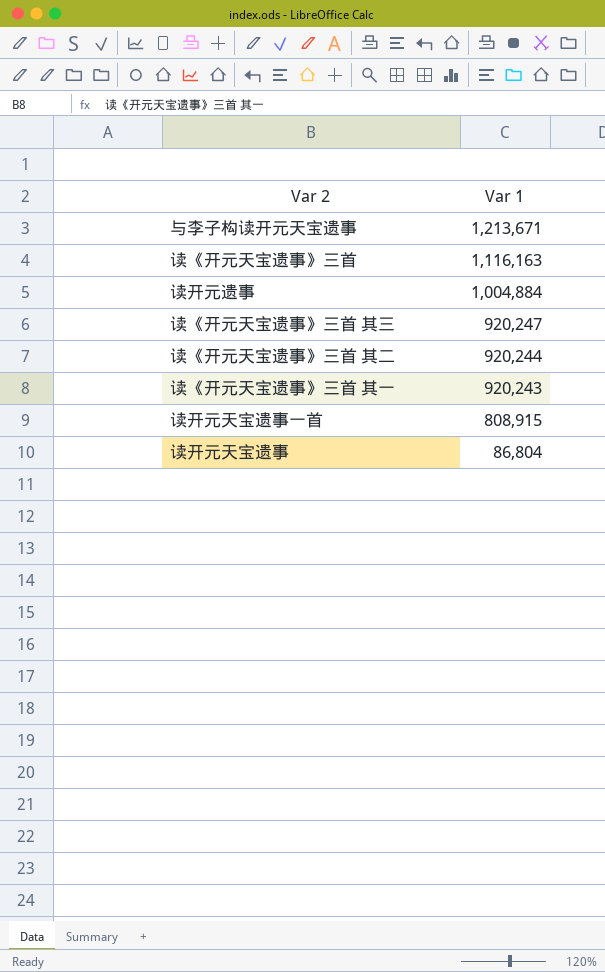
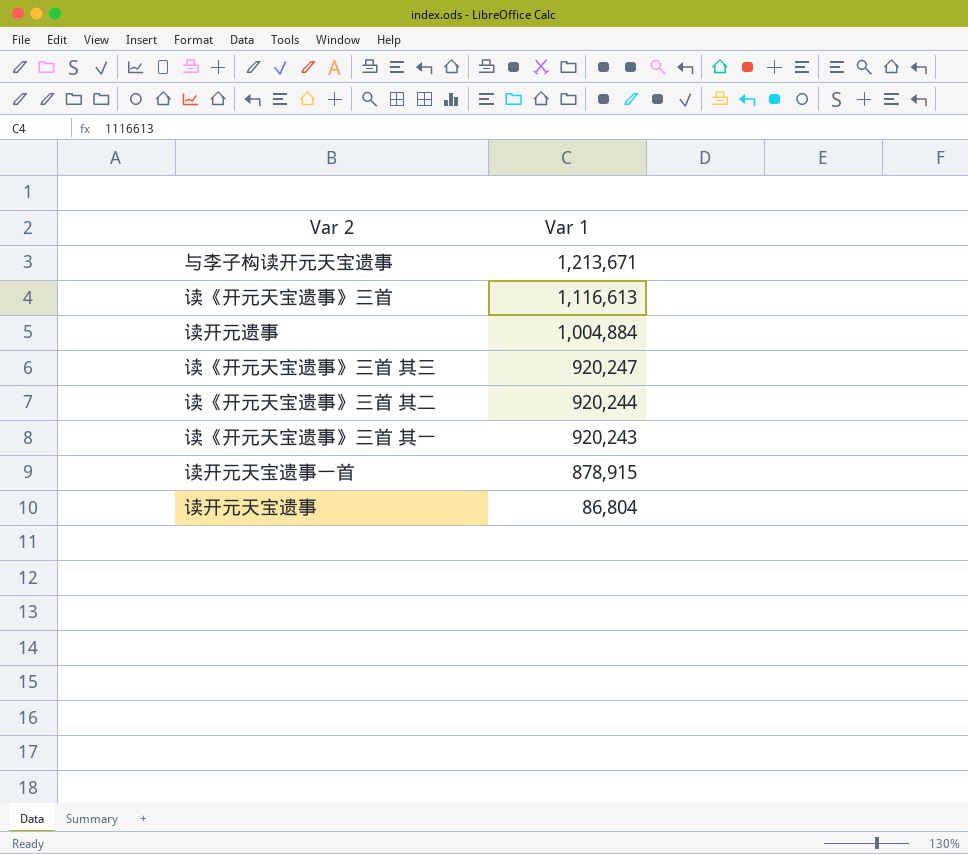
读《开元天宝遗事》三首 | Var 1: 1,116,163 -> 1,116,613
读开元天宝遗事一首 | Var 1: 808,915 -> 878,915

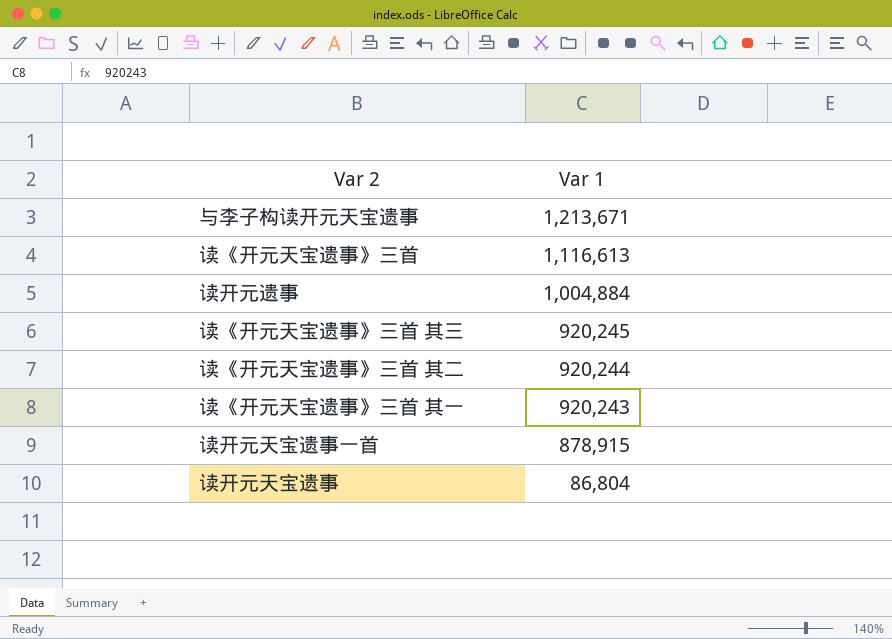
读《开元天宝遗事》三首 其三 | Var 1: 920,247 -> 920,245

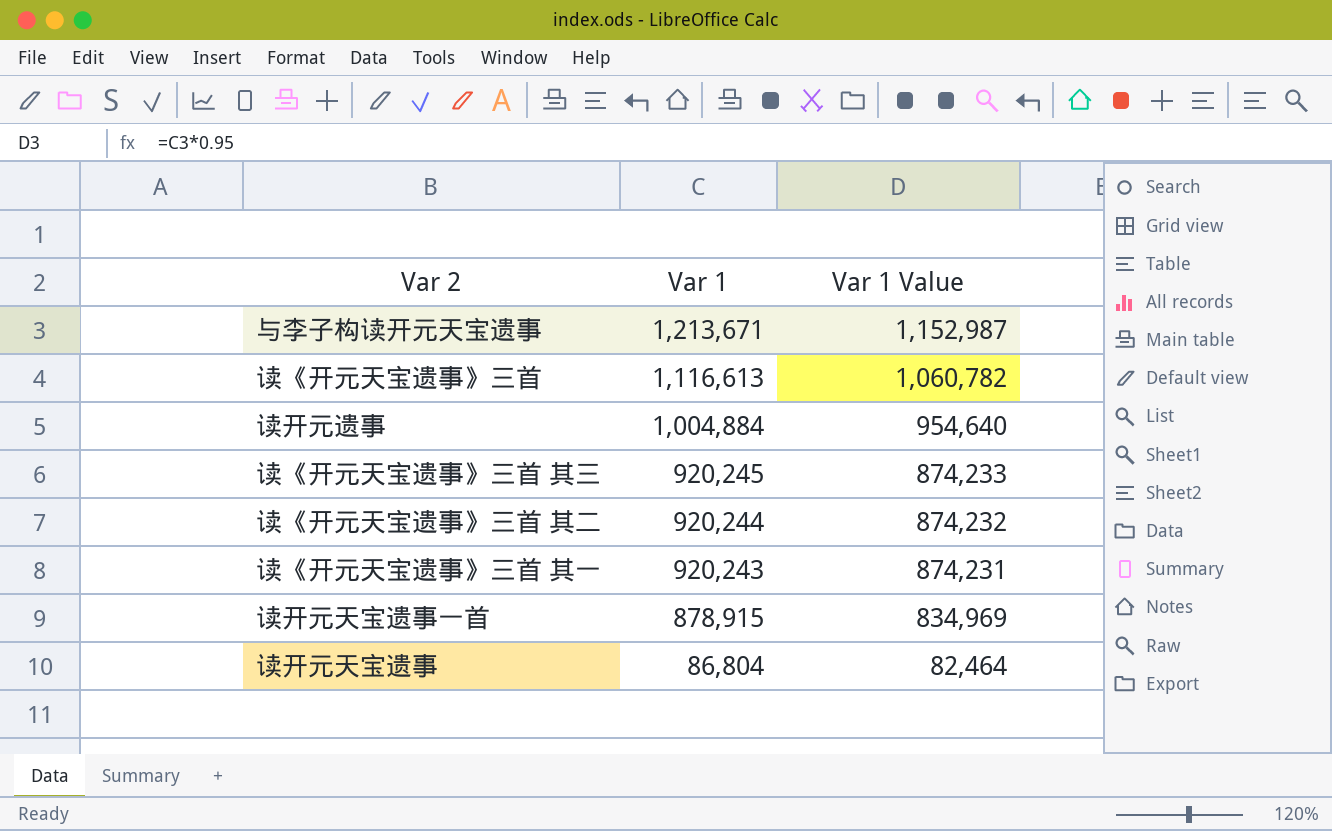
column Var 1 Value | formula: none -> [Var 1] * 0.95

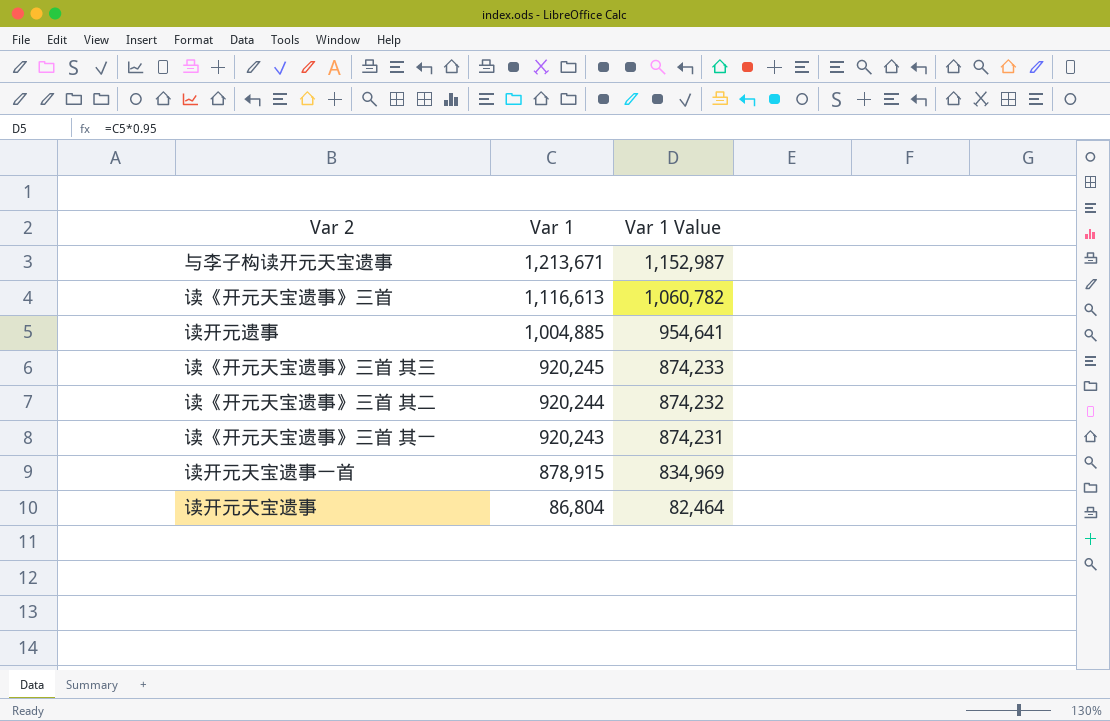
读开元遗事 | Var 1: 1,004,884 -> 1,004,885
读开元遗事 | Var 1 Value: 954,640 -> 954,641

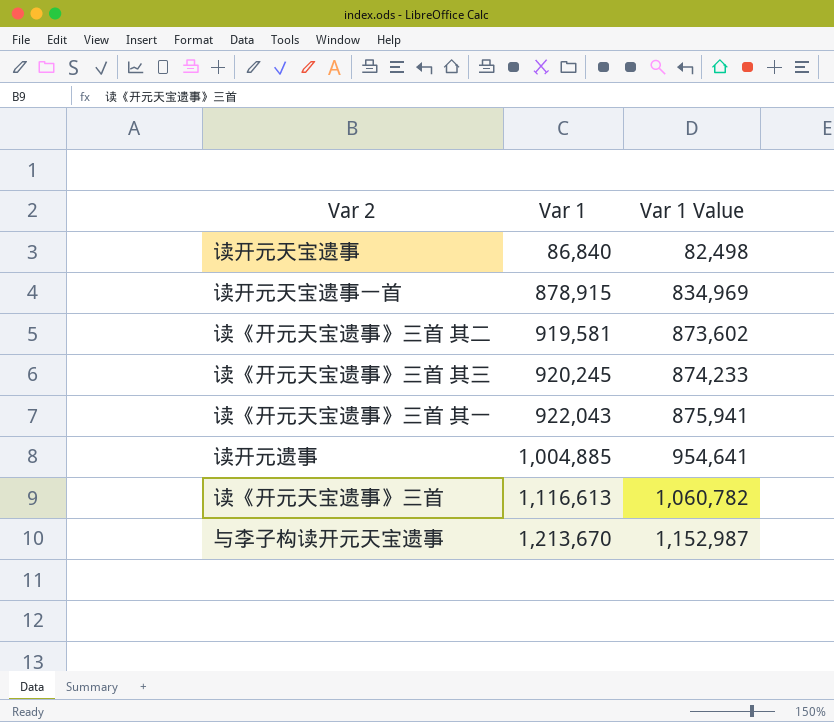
row order: Var 1 descending -> Var 1 ascending
读开元天宝遗事 | Var 1: 86,804 -> 86,840
读开元天宝遗事 | Var 1 Value: 82,464 -> 82,498
读《开元天宝遗事》三首 其二 | Var 1: 920,244 -> 919,581
读《开元天宝遗事》三首 其二 | Var 1 Value: 874,232 -> 873,602
读《开元天宝遗事》三首 其一 | Var 1: 920,243 -> 922,043
读《开元天宝遗事》三首 其一 | Var 1 Value: 874,231 -> 875,941
与李子构读开元天宝遗事 | Var 1: 1,213,671 -> 1,213,670

